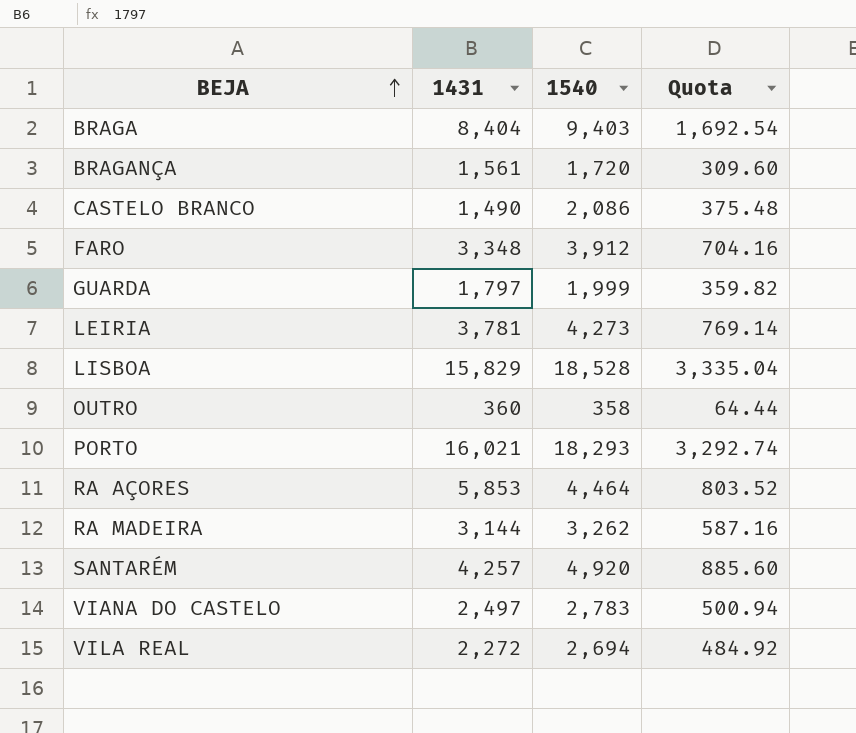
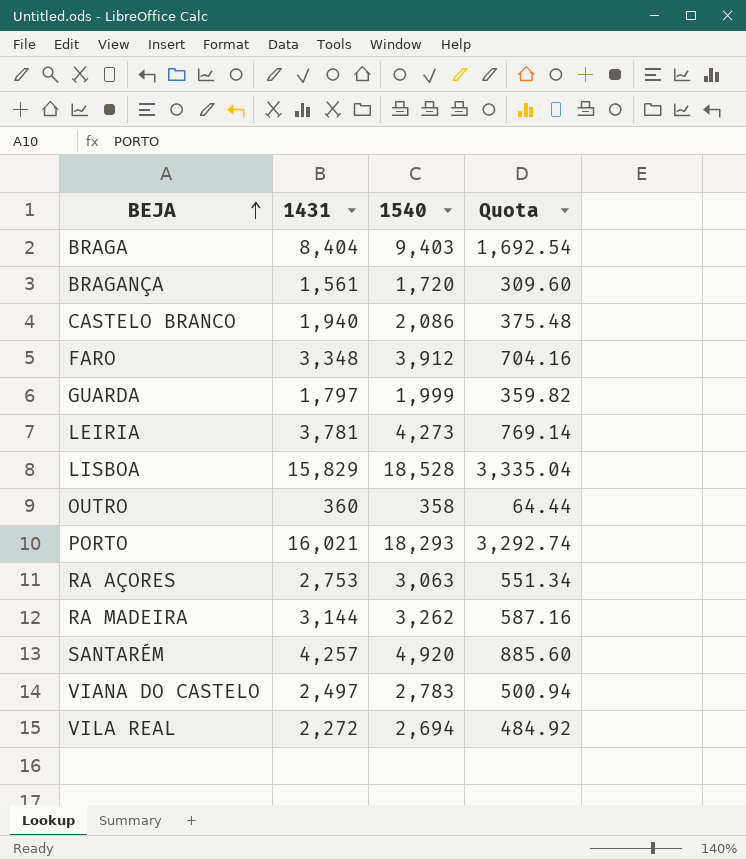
CASTELO BRANCO | 1431: 1,490 -> 1,940
RA AÇORES | 1431: 5,853 -> 2,753
RA AÇORES | 1540: 4,464 -> 3,063
RA AÇORES | Quota: 803.52 -> 551.34

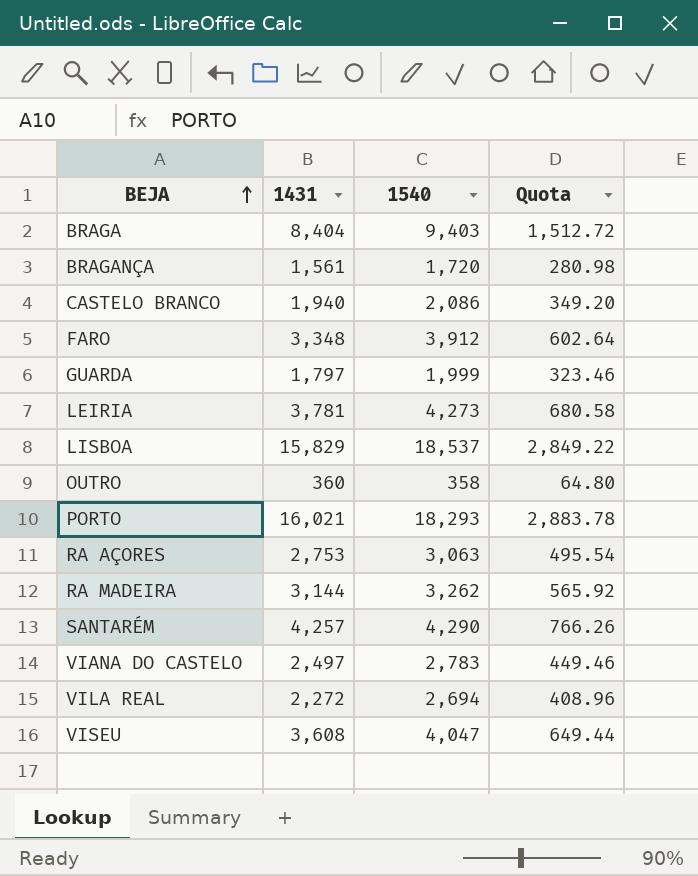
column Quota | formula: [1540] * 0.18 -> [1431] * 0.18
LISBOA | 1540: 18,528 -> 18,537
SANTARÉM | 1540: 4,920 -> 4,290
row VISEU: none -> 3,608 | 4,047 | 649.44

